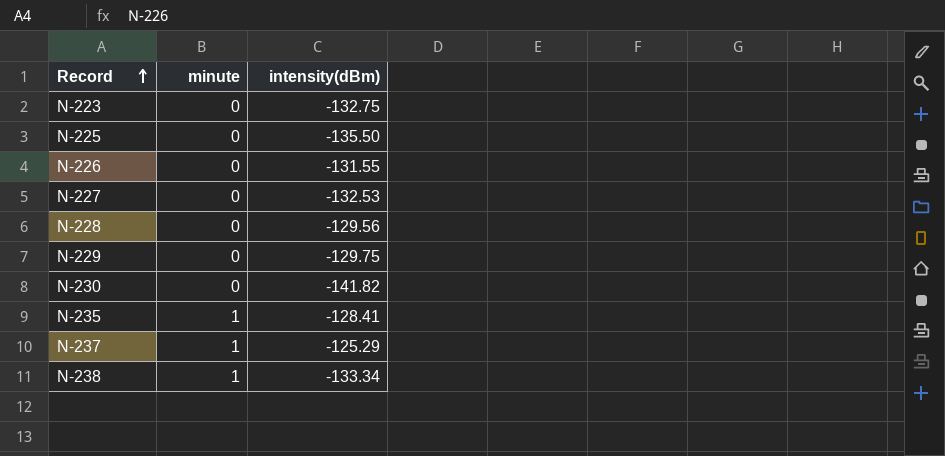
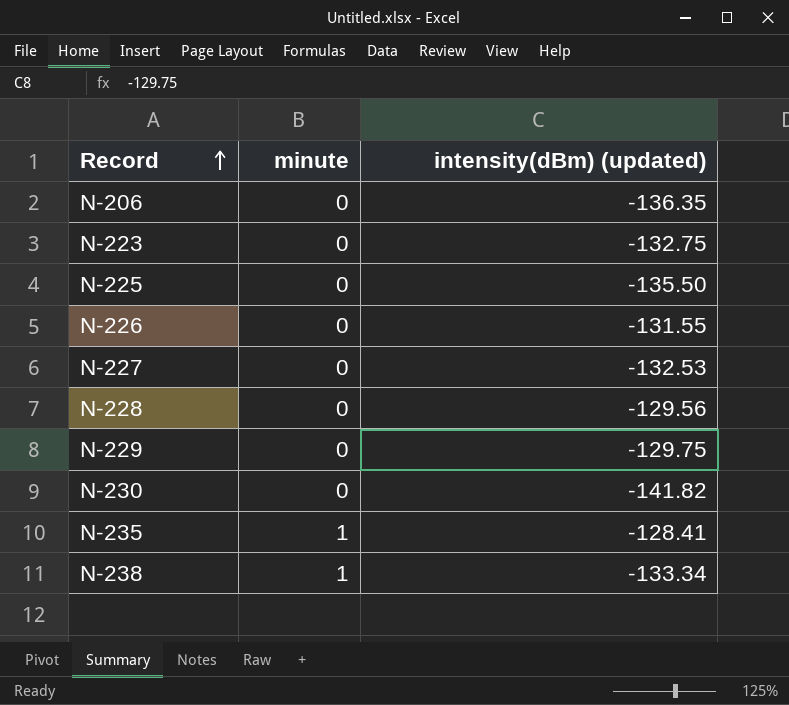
column name: intensity(dBm) -> intensity(dBm) (updated)
row N-237: 1 | -125.29 -> none
row N-206: none -> 0 | -136.35

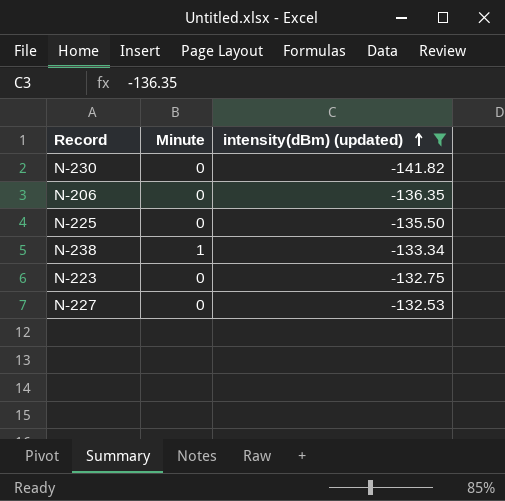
filter: none -> intensity(dBm) (updated) <= -132.53
row order: Record ascending -> intensity(dBm) (updated) ascending
column name: minute -> Minute

